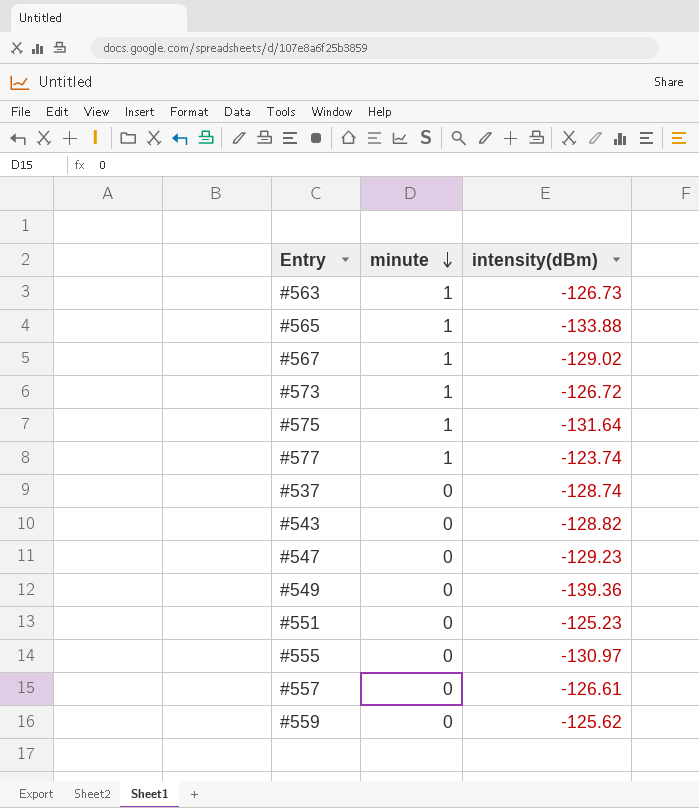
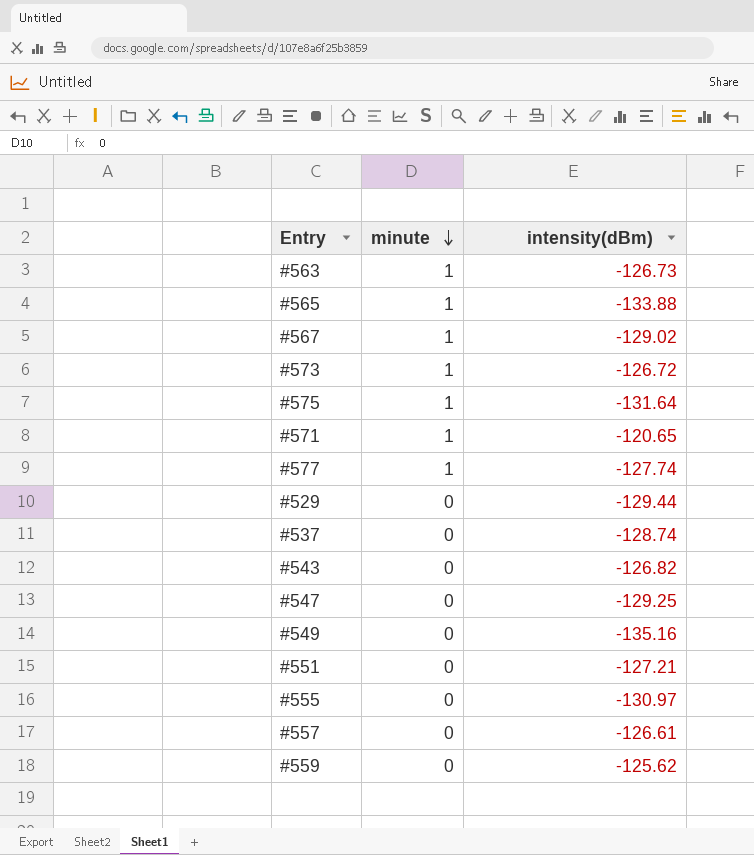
row #571: none -> 1 | -120.65
#577 | intensity(dBm): -123.74 -> -127.74
row #529: none -> 0 | -129.44
#543 | intensity(dBm): -128.82 -> -126.82
#547 | intensity(dBm): -129.23 -> -129.25
#549 | intensity(dBm): -139.36 -> -135.16
#551 | intensity(dBm): -125.23 -> -127.21

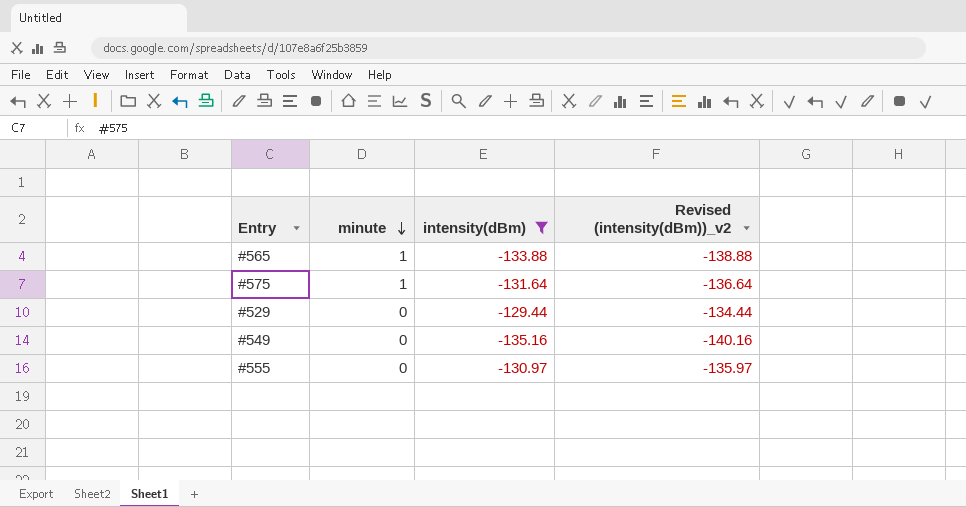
filter: none -> intensity(dBm) <= -129.44
column Revised (intensity(dBm))_v2 | formula: none -> [intensity(dBm)] - 5

